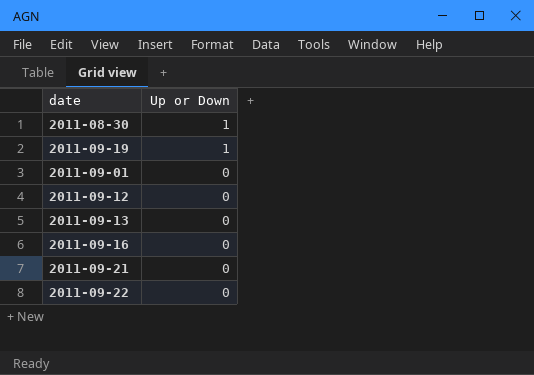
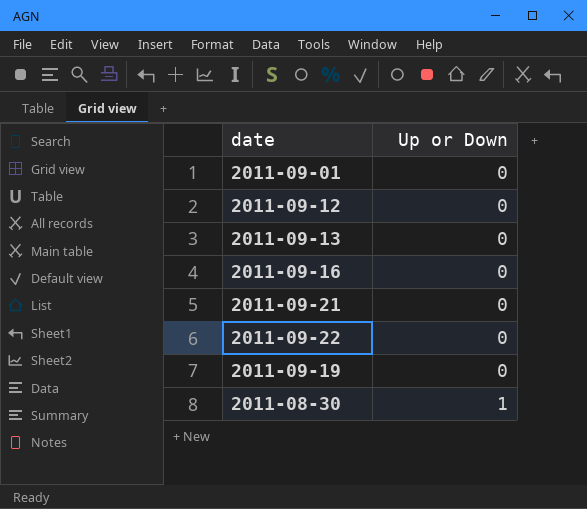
row order: Up or Down descending -> Up or Down ascending
2011-09-19 | Up or Down: 1 -> 0

